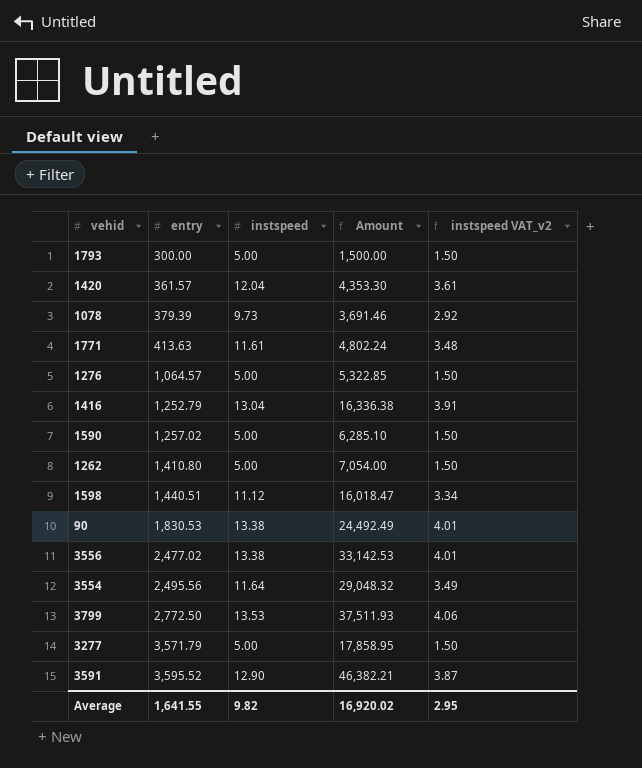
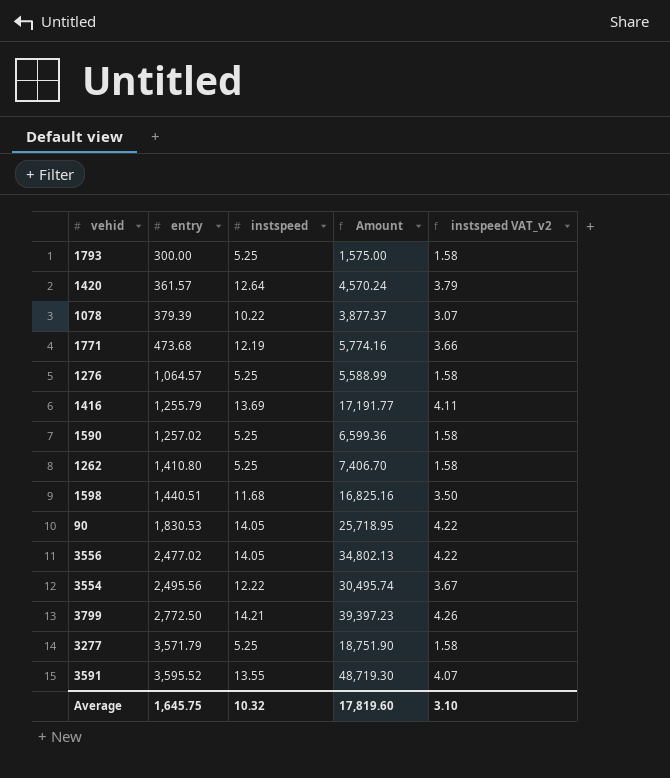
1793 | instspeed: 5.00 -> 5.25
1793 | Amount: 1,500.00 -> 1,575.00
1793 | instspeed VAT_v2: 1.50 -> 1.58
1420 | instspeed: 12.04 -> 12.64
1420 | Amount: 4,353.30 -> 4,570.24
1420 | instspeed VAT_v2: 3.61 -> 3.79
1078 | instspeed: 9.73 -> 10.22
1078 | Amount: 3,691.46 -> 3,877.37
1078 | instspeed VAT_v2: 2.92 -> 3.07
1771 | entry: 413.63 -> 473.68
1771 | instspeed: 11.61 -> 12.19
1771 | Amount: 4,802.24 -> 5,774.16
1771 | instspeed VAT_v2: 3.48 -> 3.66
1276 | instspeed: 5.00 -> 5.25
1276 | Amount: 5,322.85 -> 5,588.99
1276 | instspeed VAT_v2: 1.50 -> 1.58
1416 | entry: 1,252.79 -> 1,255.79
1416 | instspeed: 13.04 -> 13.69
1416 | Amount: 16,336.38 -> 17,191.77
1416 | instspeed VAT_v2: 3.91 -> 4.11
1590 | instspeed: 5.00 -> 5.25
1590 | Amount: 6,285.10 -> 6,599.36
1590 | instspeed VAT_v2: 1.50 -> 1.58
1262 | instspeed: 5.00 -> 5.25
1262 | Amount: 7,054.00 -> 7,406.70
1262 | instspeed VAT_v2: 1.50 -> 1.58
1598 | instspeed: 11.12 -> 11.68
1598 | Amount: 16,018.47 -> 16,825.16
1598 | instspeed VAT_v2: 3.34 -> 3.50
90 | instspeed: 13.38 -> 14.05
90 | Amount: 24,492.49 -> 25,718.95
90 | instspeed VAT_v2: 4.01 -> 4.22
3556 | instspeed: 13.38 -> 14.05
3556 | Amount: 33,142.53 -> 34,802.13
3556 | instspeed VAT_v2: 4.01 -> 4.22
3554 | instspeed: 11.64 -> 12.22
3554 | Amount: 29,048.32 -> 30,495.74
3554 | instspeed VAT_v2: 3.49 -> 3.67
3799 | instspeed: 13.53 -> 14.21
3799 | Amount: 37,511.93 -> 39,397.23
3799 | instspeed VAT_v2: 4.06 -> 4.26
3277 | instspeed: 5.00 -> 5.25
3277 | Amount: 17,858.95 -> 18,751.90
3277 | instspeed VAT_v2: 1.50 -> 1.58
3591 | instspeed: 12.90 -> 13.55
3591 | Amount: 46,382.21 -> 48,719.30
3591 | instspeed VAT_v2: 3.87 -> 4.07
Average | entry: 1,641.55 -> 1,645.75
Average | instspeed: 9.82 -> 10.32
Average | Amount: 16,920.02 -> 17,819.60
Average | instspeed VAT_v2: 2.95 -> 3.10

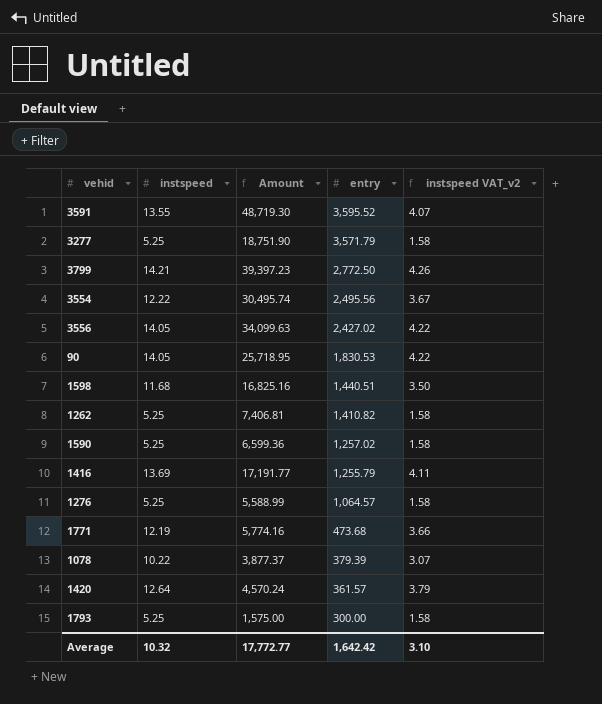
row order: entry ascending -> entry descending
column entry | position: 2 -> 4
3556 | Amount: 34,802.13 -> 34,099.63
3556 | entry: 2,477.02 -> 2,427.02
1262 | Amount: 7,406.70 -> 7,406.81
1262 | entry: 1,410.80 -> 1,410.82
Average | Amount: 17,819.60 -> 17,772.77
Average | entry: 1,645.75 -> 1,642.42

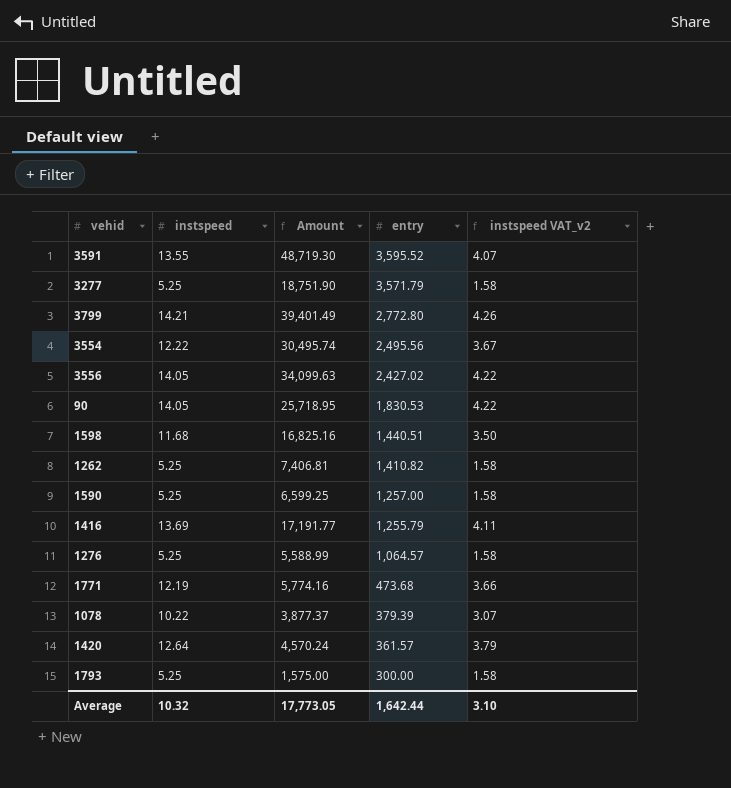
3799 | Amount: 39,397.23 -> 39,401.49
3799 | entry: 2,772.50 -> 2,772.80
1590 | Amount: 6,599.36 -> 6,599.25
1590 | entry: 1,257.02 -> 1,257.00
Average | Amount: 17,772.77 -> 17,773.05
Average | entry: 1,642.42 -> 1,642.44

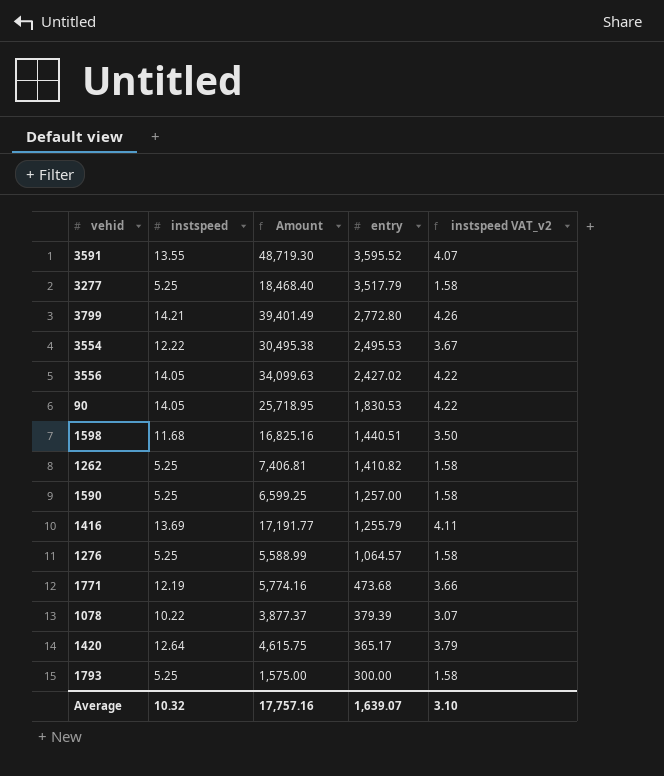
3277 | Amount: 18,751.90 -> 18,468.40
3277 | entry: 3,571.79 -> 3,517.79
3554 | Amount: 30,495.74 -> 30,495.38
3554 | entry: 2,495.56 -> 2,495.53
1420 | Amount: 4,570.24 -> 4,615.75
1420 | entry: 361.57 -> 365.17
Average | Amount: 17,773.05 -> 17,757.16
Average | entry: 1,642.44 -> 1,639.07

